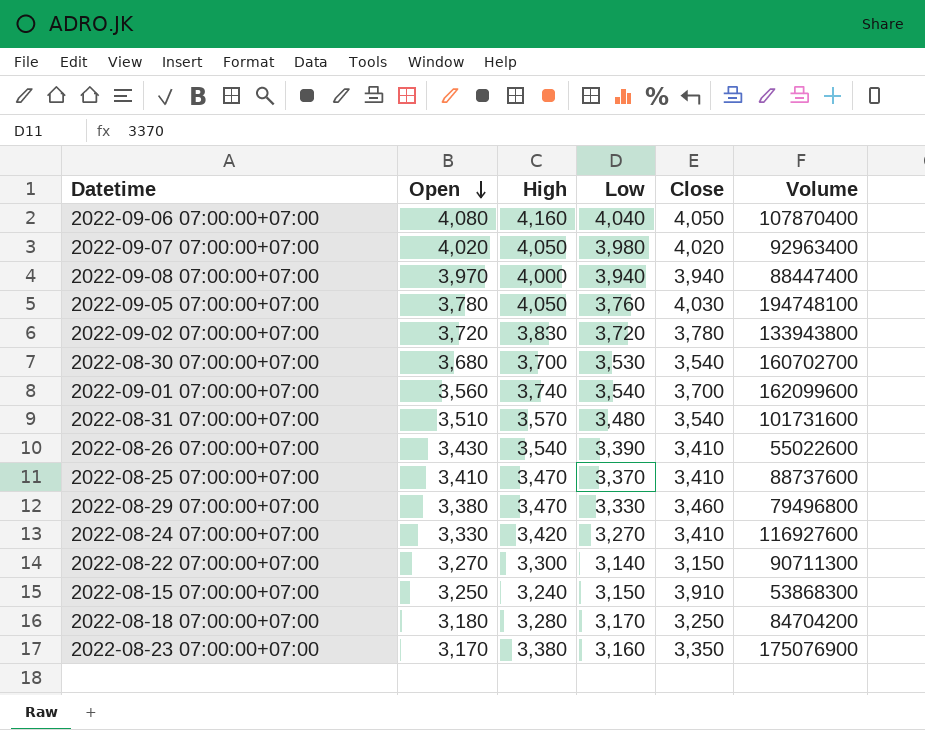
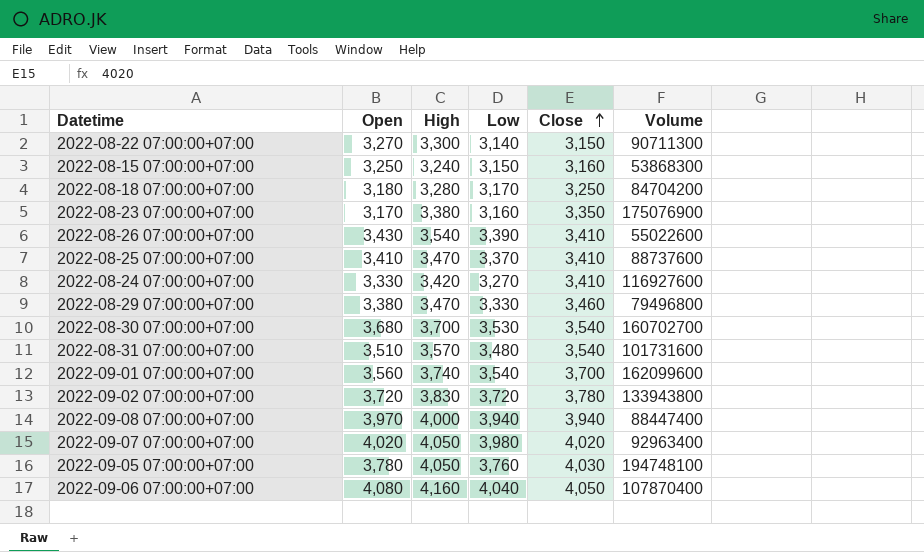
row order: Open descending -> Close ascending
2022-08-15 07:00:00+07:00 | Close: 3,910 -> 3,160

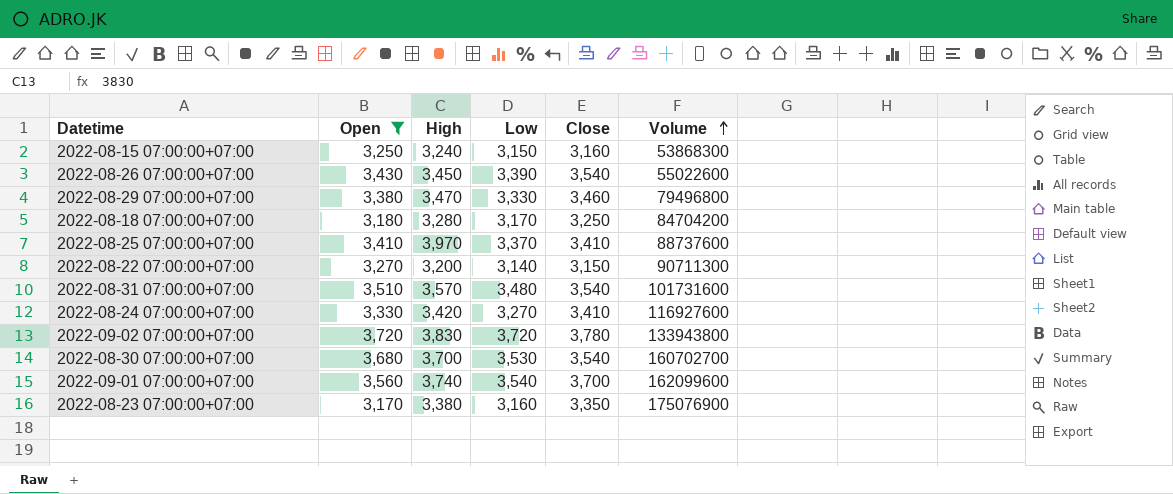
filter: none -> Open <= 3,720
row order: Close ascending -> Volume ascending
2022-08-26 07:00:00+07:00 | High: 3,540 -> 3,450
2022-08-26 07:00:00+07:00 | Close: 3,410 -> 3,540
2022-08-25 07:00:00+07:00 | High: 3,470 -> 3,970
2022-08-22 07:00:00+07:00 | High: 3,300 -> 3,200

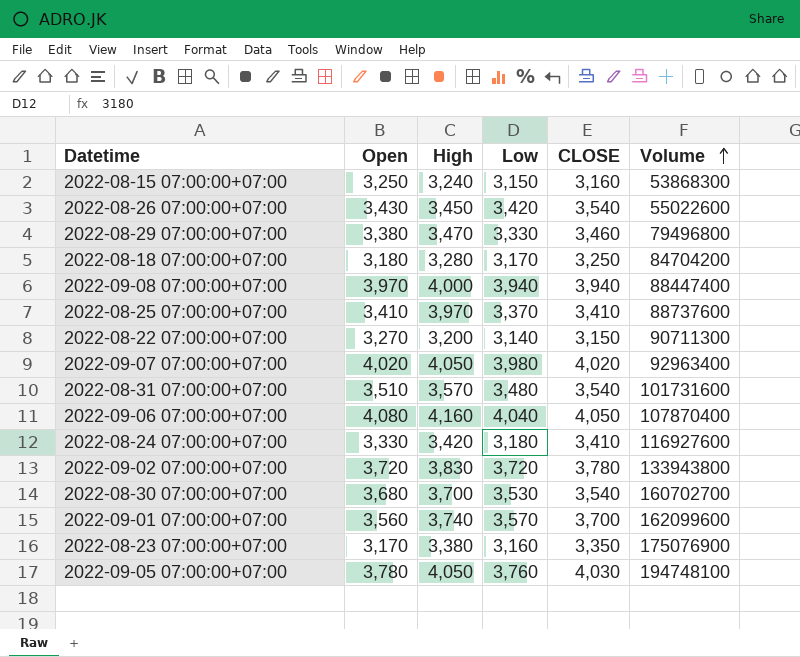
filter: Open <= 3,720 -> none
column name: Close -> CLOSE
2022-08-26 07:00:00+07:00 | Low: 3,390 -> 3,420
2022-08-24 07:00:00+07:00 | Low: 3,270 -> 3,180
2022-09-01 07:00:00+07:00 | Low: 3,540 -> 3,570

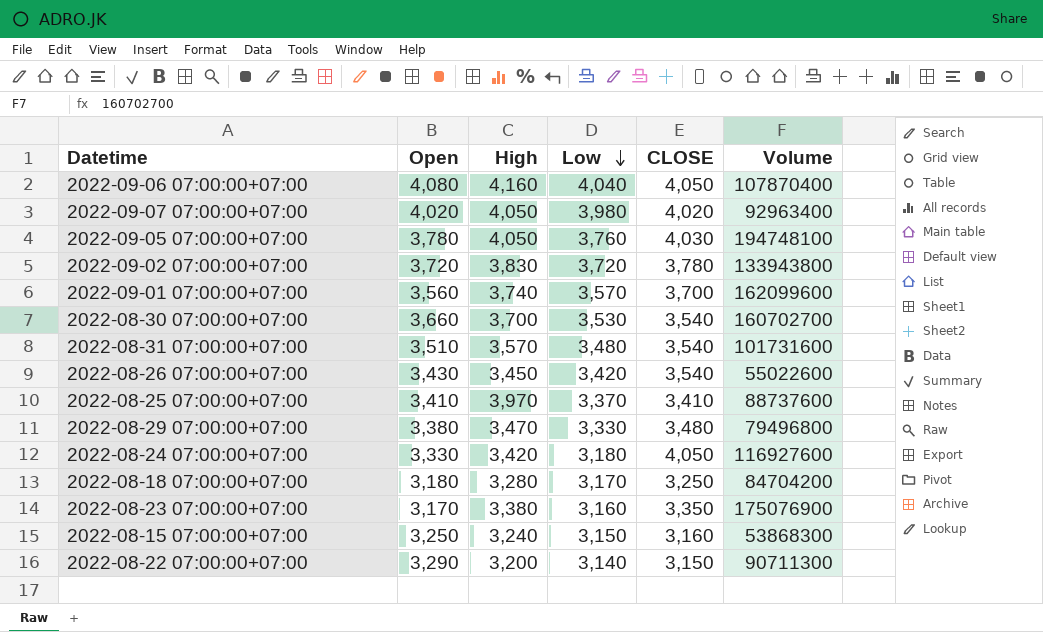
row order: Volume ascending -> Low descending
row 2022-09-08 07:00:00+07:00: 3,970 | 4,000 | 3,940 | 3,940 | 88447400 -> none
2022-08-30 07:00:00+07:00 | Open: 3,680 -> 3,660
2022-08-29 07:00:00+07:00 | CLOSE: 3,460 -> 3,480
2022-08-24 07:00:00+07:00 | CLOSE: 3,410 -> 4,050
2022-08-22 07:00:00+07:00 | Open: 3,270 -> 3,290

